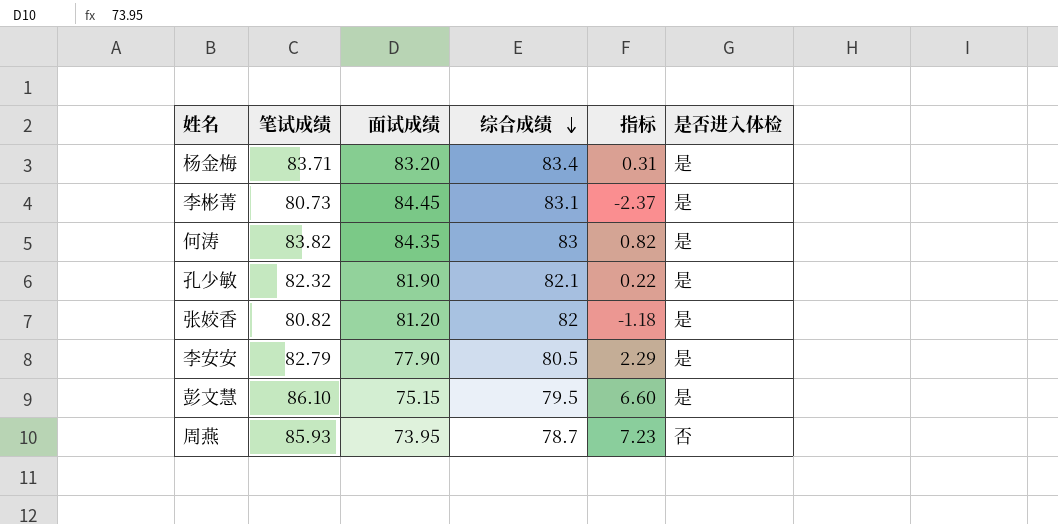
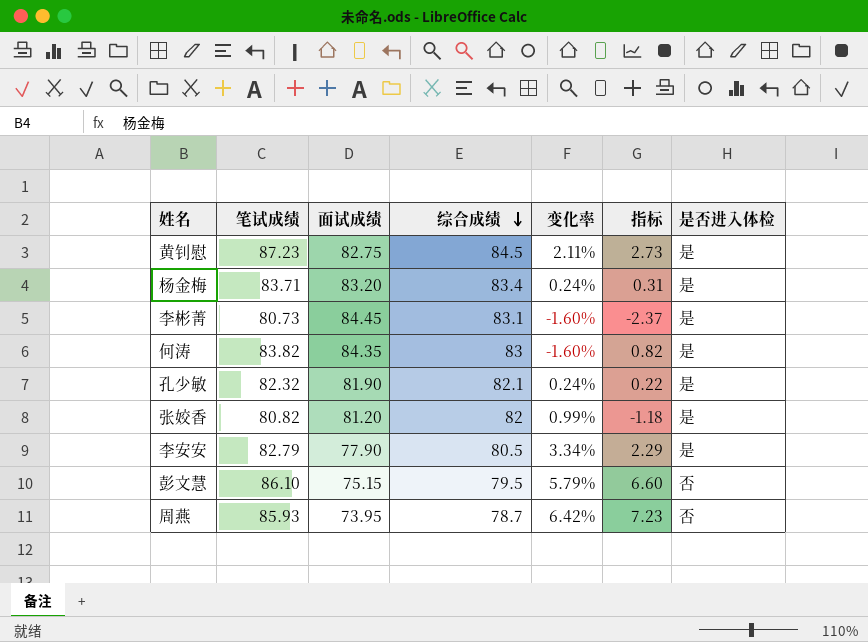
column 变化率 | formula: none -> ([综合成绩] - [面试成绩]) / [面试成绩]
row 黄钊慰: none -> 87.23 | 82.75 | 84.5 | 2.11% | 2.73 | 是
彭文慧 | 是否进入体检: 是 -> 否

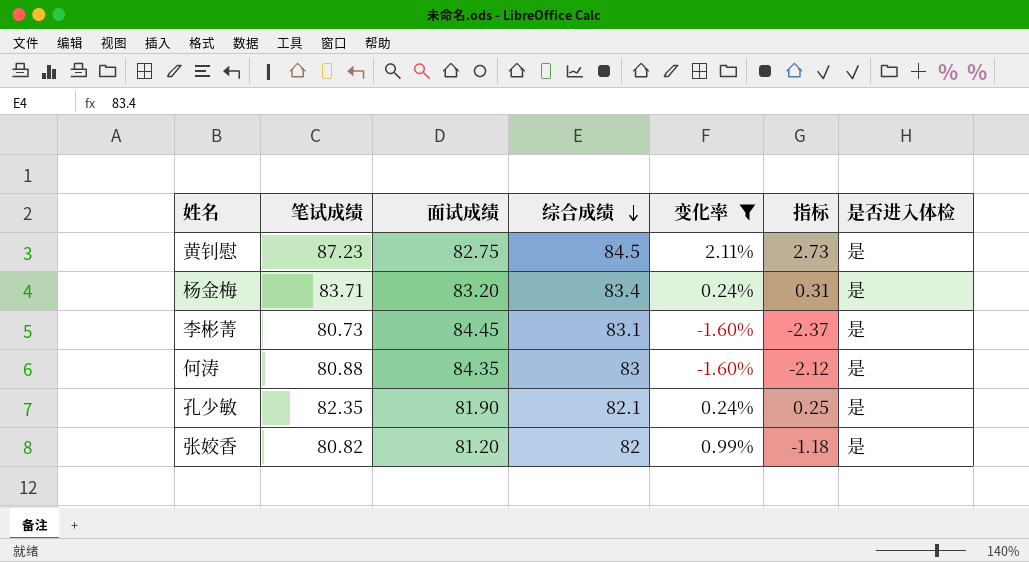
filter: none -> 变化率 <= 2.11%
何涛 | 笔试成绩: 83.82 -> 80.88
何涛 | 指标: 0.82 -> -2.12
孔少敏 | 笔试成绩: 82.32 -> 82.35
孔少敏 | 指标: 0.22 -> 0.25

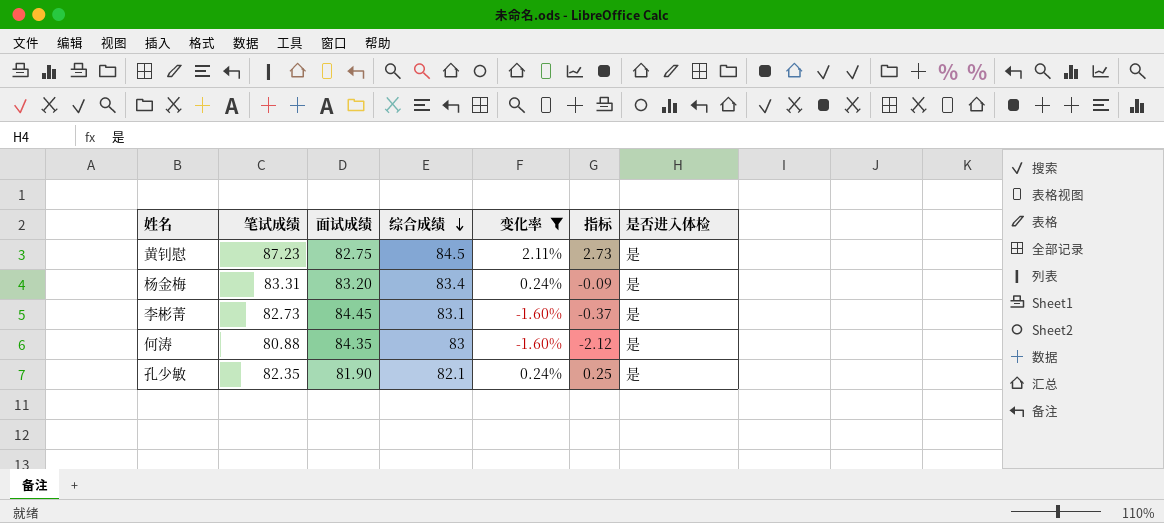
row 张姣香: 80.82 | 81.20 | 82 | 0.99% | -1.18 | 是 -> none
杨金梅 | 笔试成绩: 83.71 -> 83.31
杨金梅 | 指标: 0.31 -> -0.09
李彬菁 | 笔试成绩: 80.73 -> 82.73
李彬菁 | 指标: -2.37 -> -0.37

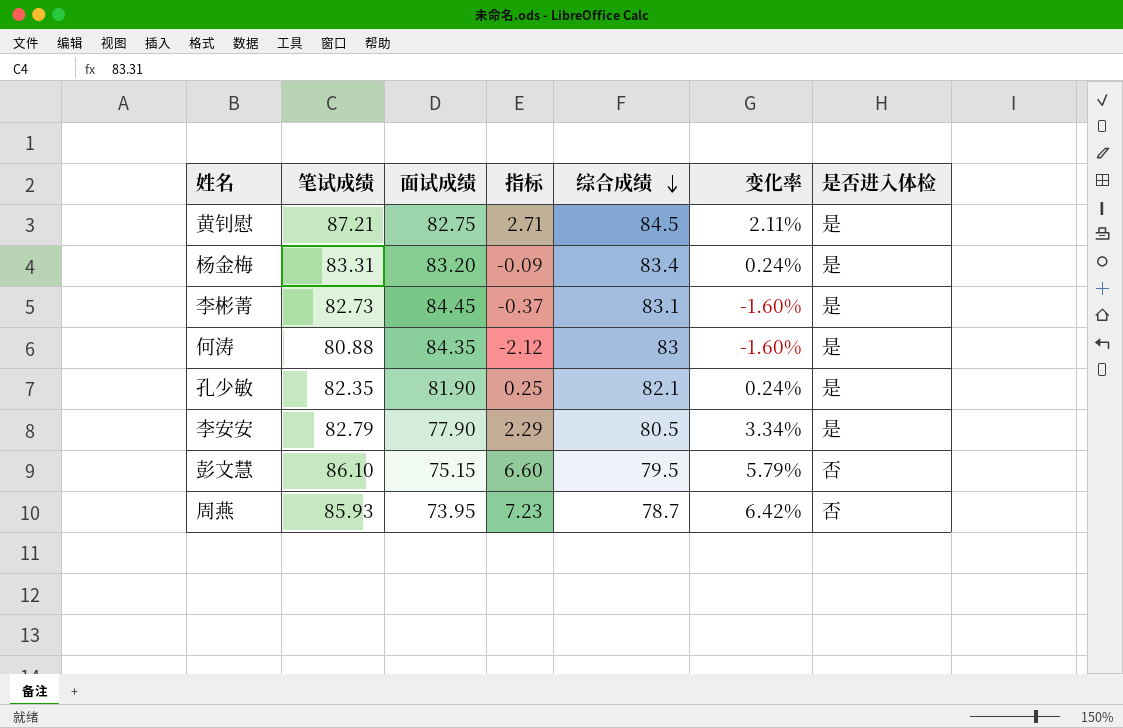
filter: 变化率 <= 2.11% -> none
column 指标 | position: 6 -> 4
黄钊慰 | 笔试成绩: 87.23 -> 87.21
黄钊慰 | 指标: 2.73 -> 2.71

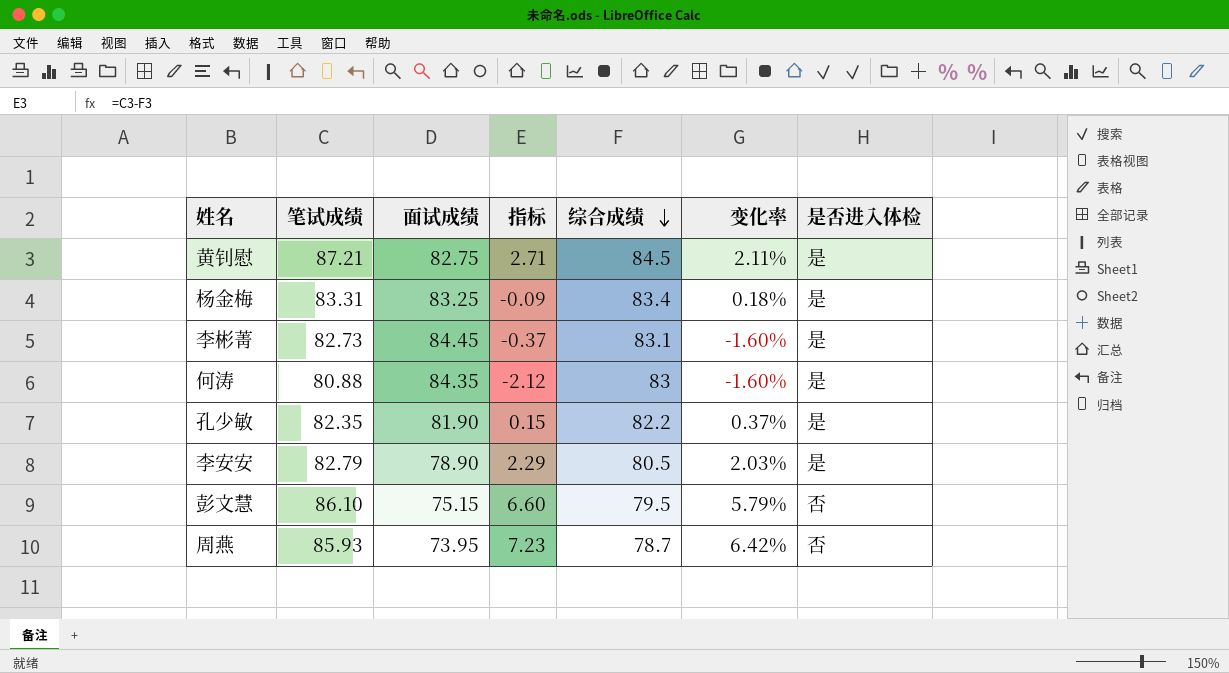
杨金梅 | 面试成绩: 83.20 -> 83.25
杨金梅 | 变化率: 0.24% -> 0.18%
孔少敏 | 指标: 0.25 -> 0.15
孔少敏 | 综合成绩: 82.1 -> 82.2
孔少敏 | 变化率: 0.24% -> 0.37%
李安安 | 面试成绩: 77.90 -> 78.90
李安安 | 变化率: 3.34% -> 2.03%

